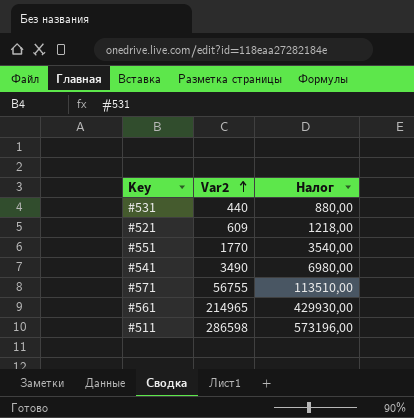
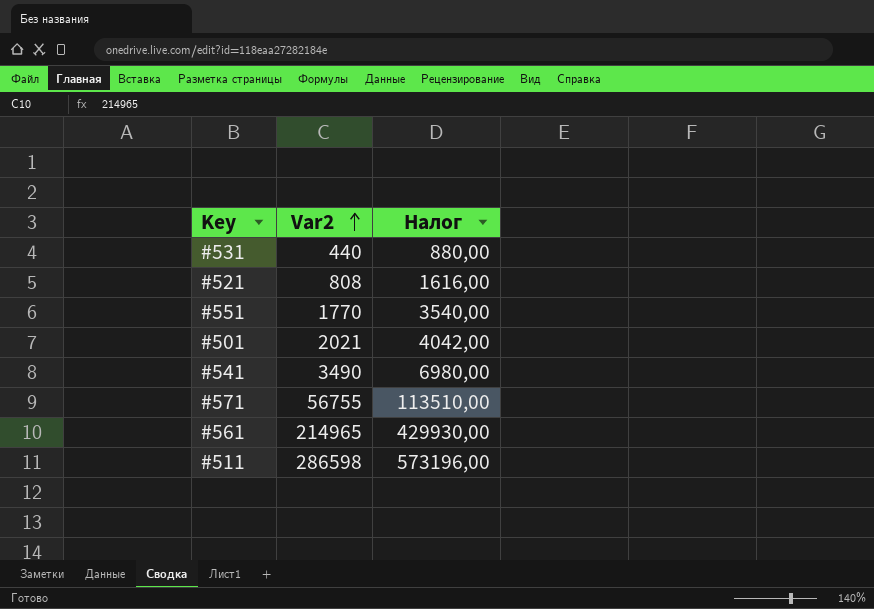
#521 | Var2: 609 -> 808
#521 | Налог: 1218,00 -> 1616,00
row #501: none -> 2021 | 4042,00

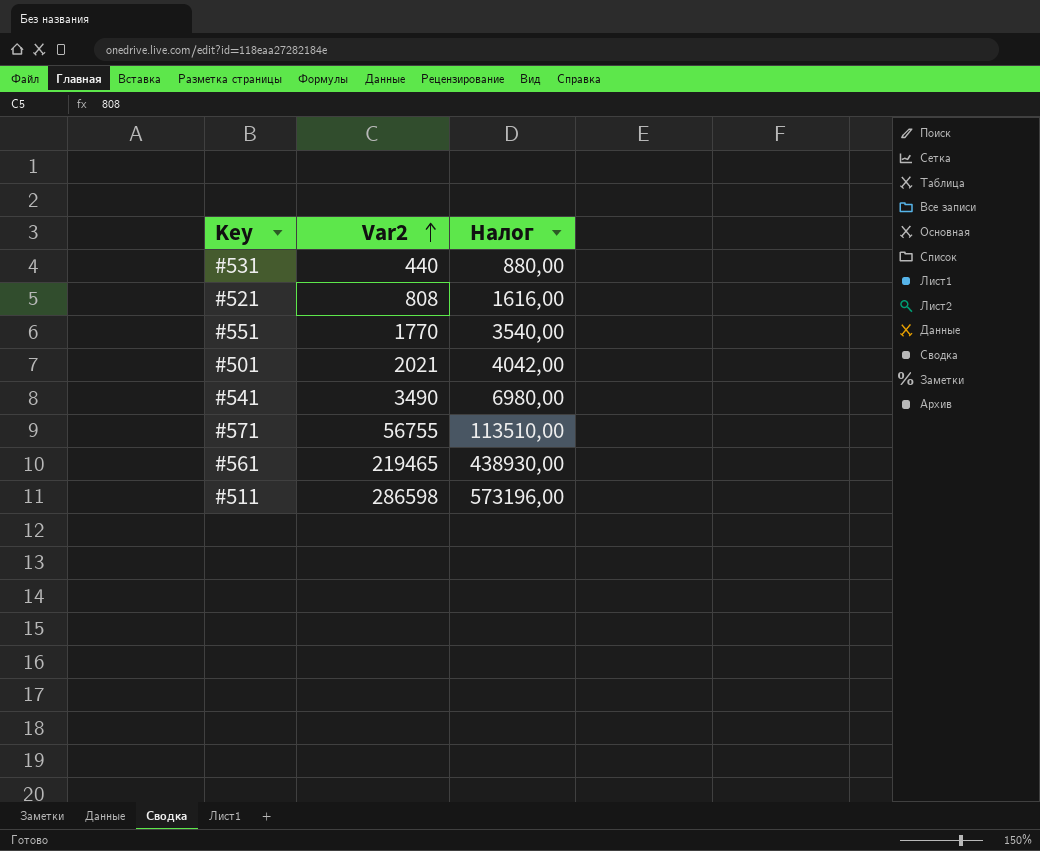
#561 | Var2: 214965 -> 219465
#561 | Налог: 429930,00 -> 438930,00

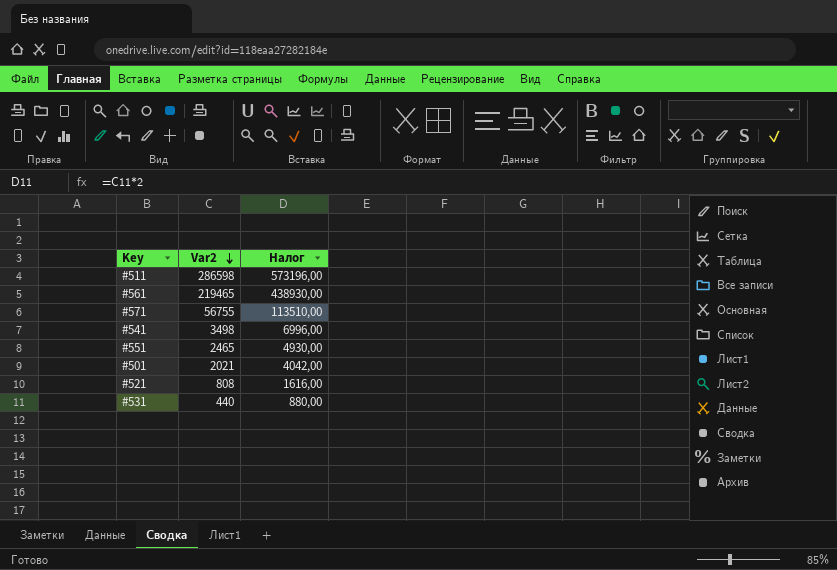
row order: Var2 ascending -> Var2 descending
#541 | Var2: 3490 -> 3498
#541 | Налог: 6980,00 -> 6996,00
#551 | Var2: 1770 -> 2465
#551 | Налог: 3540,00 -> 4930,00

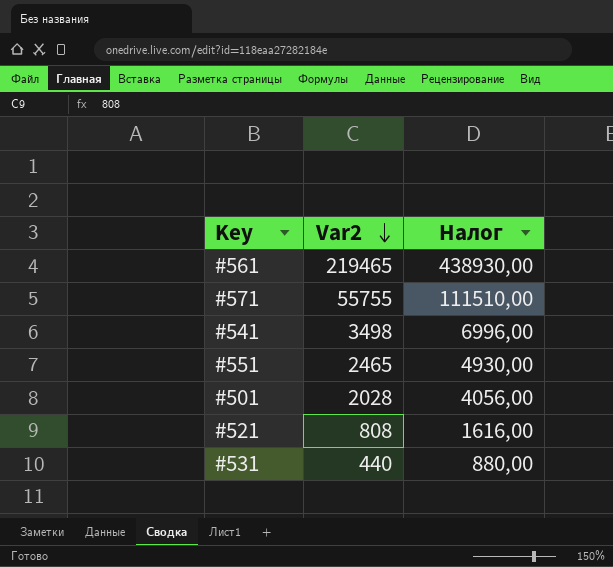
row #511: 286598 | 573196,00 -> none
#571 | Var2: 56755 -> 55755
#571 | Налог: 113510,00 -> 111510,00
#501 | Var2: 2021 -> 2028
#501 | Налог: 4042,00 -> 4056,00

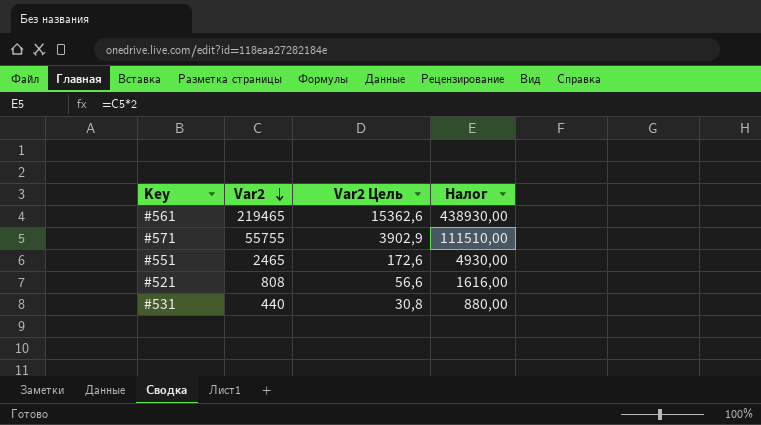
column Var2 Цель | formula: none -> [Var2] * 0,07
row #541: 3498 | 6996,00 -> none
row #501: 2028 | 4056,00 -> none

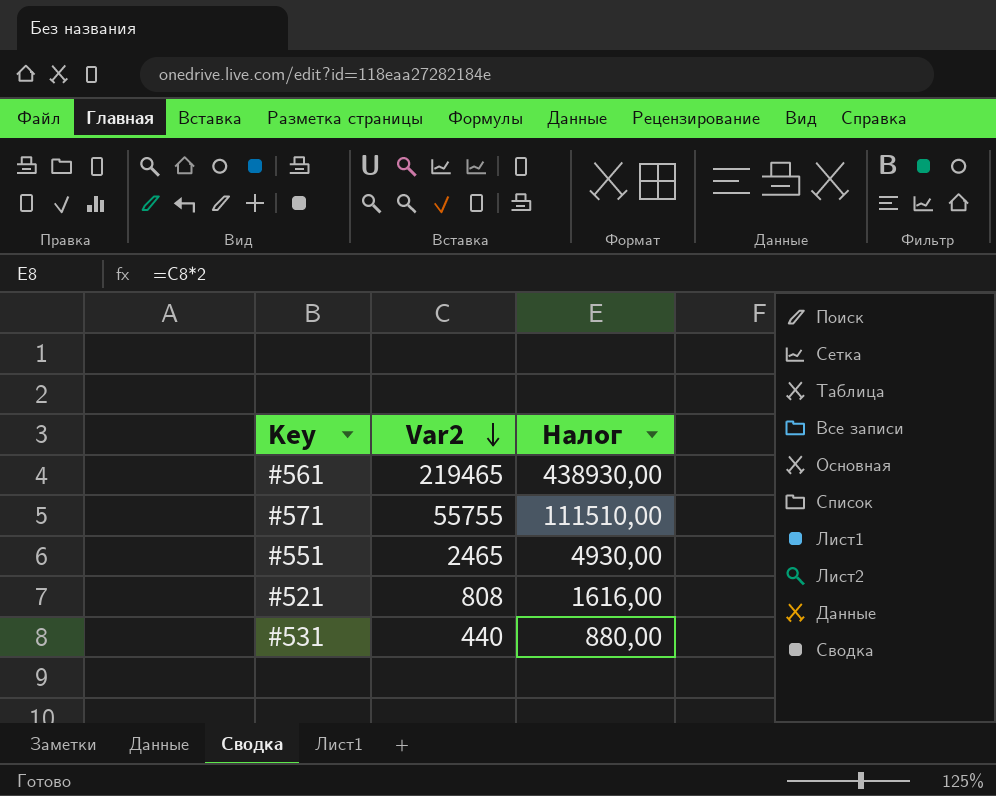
column Var2 Цель | formula: [Var2] * 0,07 -> none

